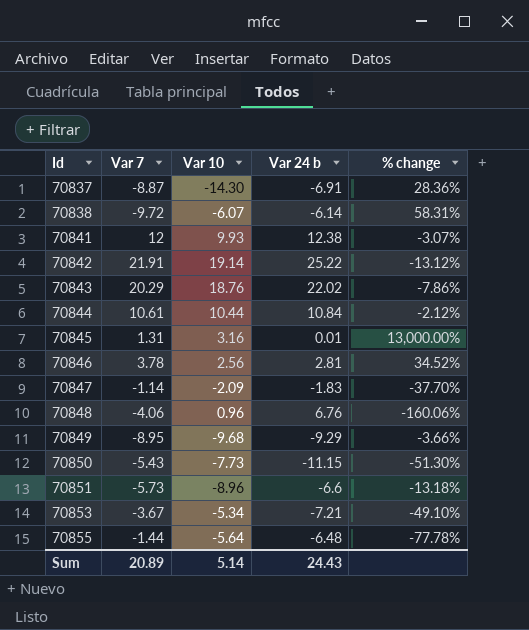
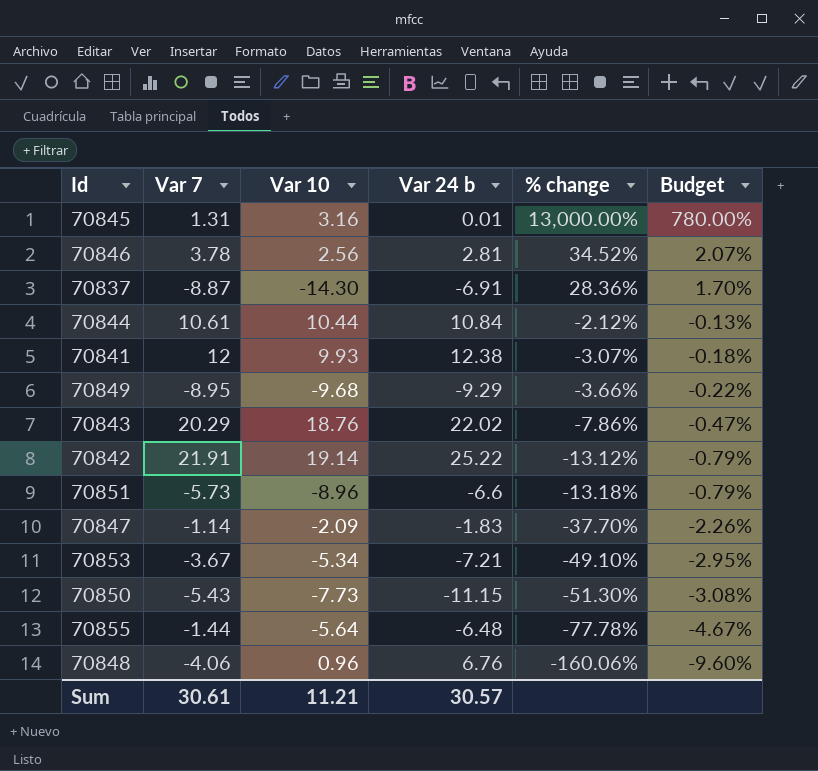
row order: Id ascending -> % change descending
column Budget | formula: none -> [% change] * 0.06
row 70838: -9.72 | -6.07 | -6.14 | 58.31% -> none
Sum | Var 7: 20.89 -> 30.61
Sum | Var 10: 5.14 -> 11.21
Sum | Var 24 b: 24.43 -> 30.57

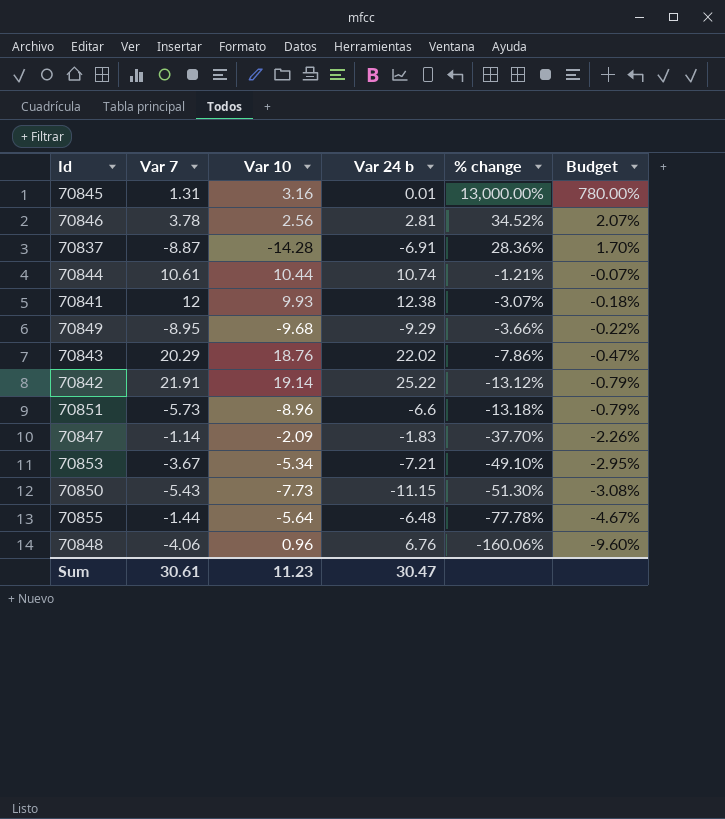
70837 | Var 10: -14.30 -> -14.28
70844 | Var 24 b: 10.84 -> 10.74
70844 | % change: -2.12% -> -1.21%
70844 | Budget: -0.13% -> -0.07%
Sum | Var 10: 11.21 -> 11.23
Sum | Var 24 b: 30.57 -> 30.47

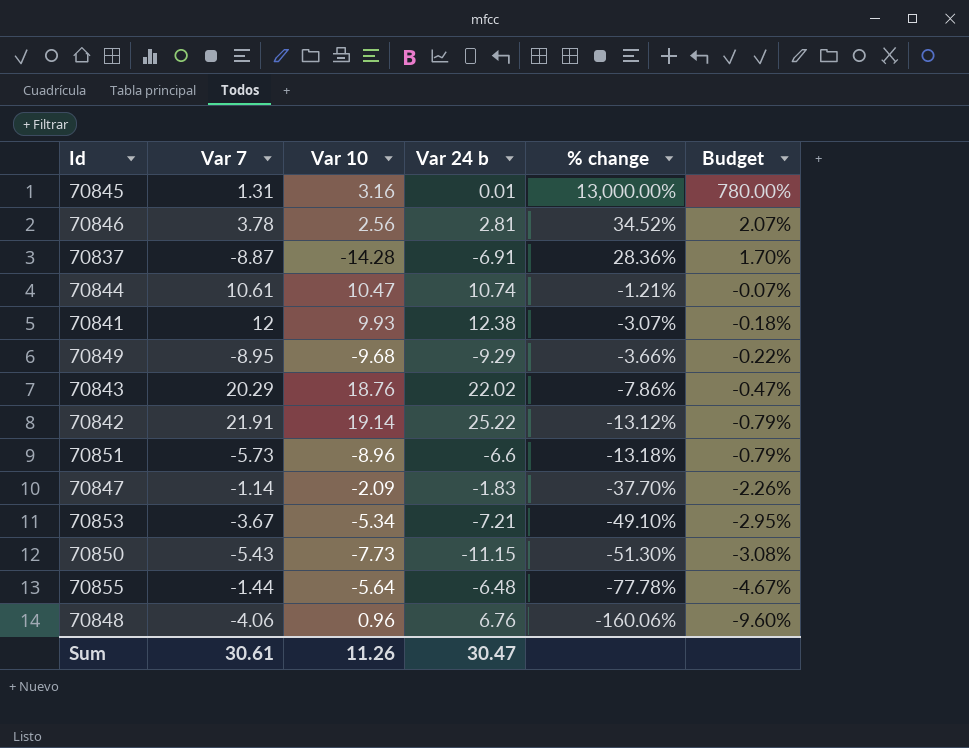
70844 | Var 10: 10.44 -> 10.47
Sum | Var 10: 11.23 -> 11.26

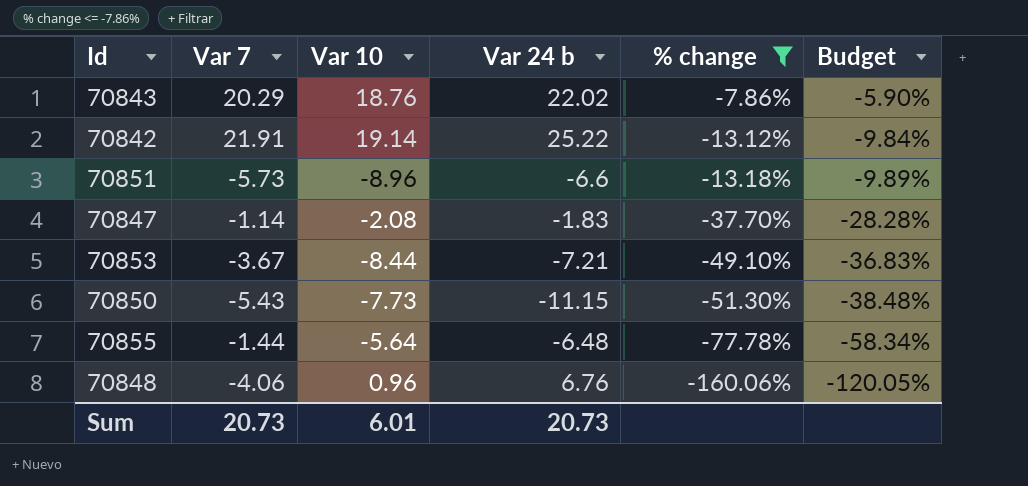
filter: none -> % change <= -7.86%
column Budget | formula: [% change] * 0.06 -> [% change] * 0.75
70847 | Var 10: -2.09 -> -2.08
70853 | Var 10: -5.34 -> -8.44
Sum | Var 7: 30.61 -> 20.73
Sum | Var 10: 11.26 -> 6.01
Sum | Var 24 b: 30.47 -> 20.73

